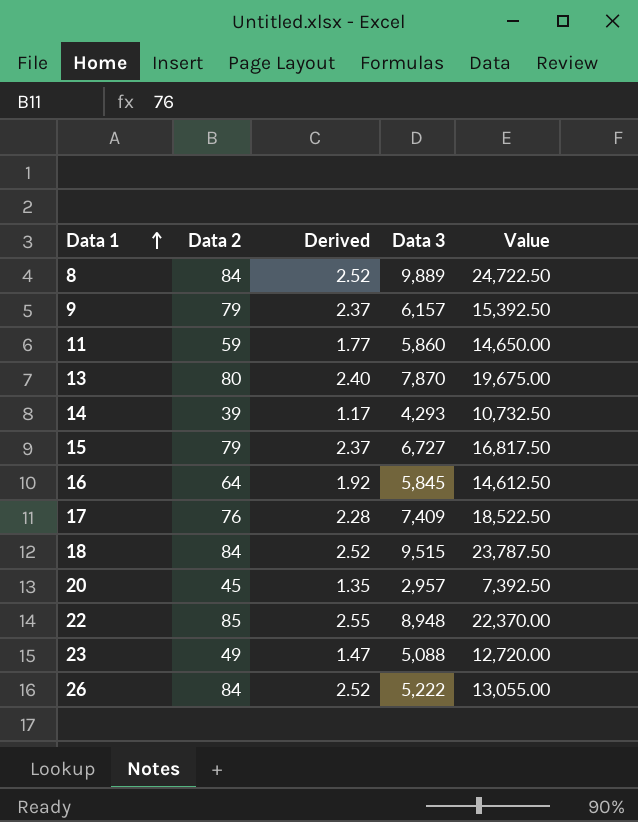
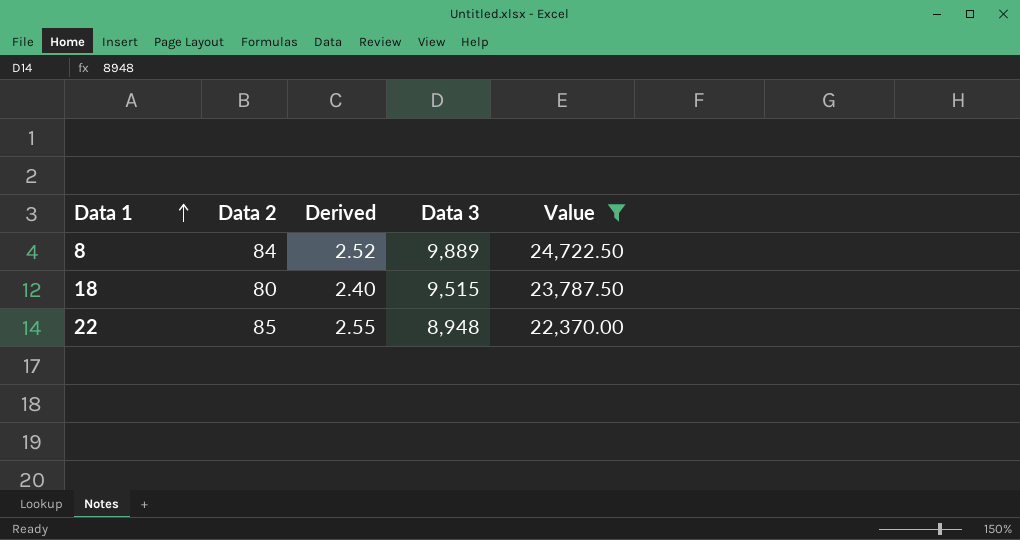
filter: none -> Value >= 22,370.00
18 | Data 2: 84 -> 80
18 | Derived: 2.52 -> 2.40

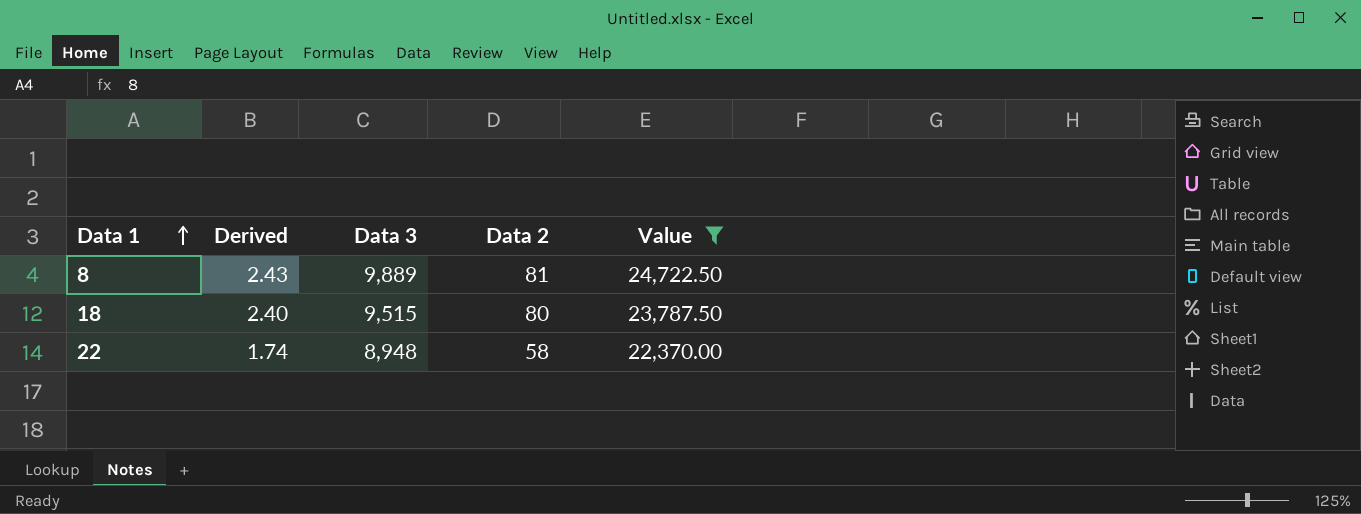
column Data 2 | position: 2 -> 4
8 | Derived: 2.52 -> 2.43
8 | Data 2: 84 -> 81
22 | Derived: 2.55 -> 1.74
22 | Data 2: 85 -> 58

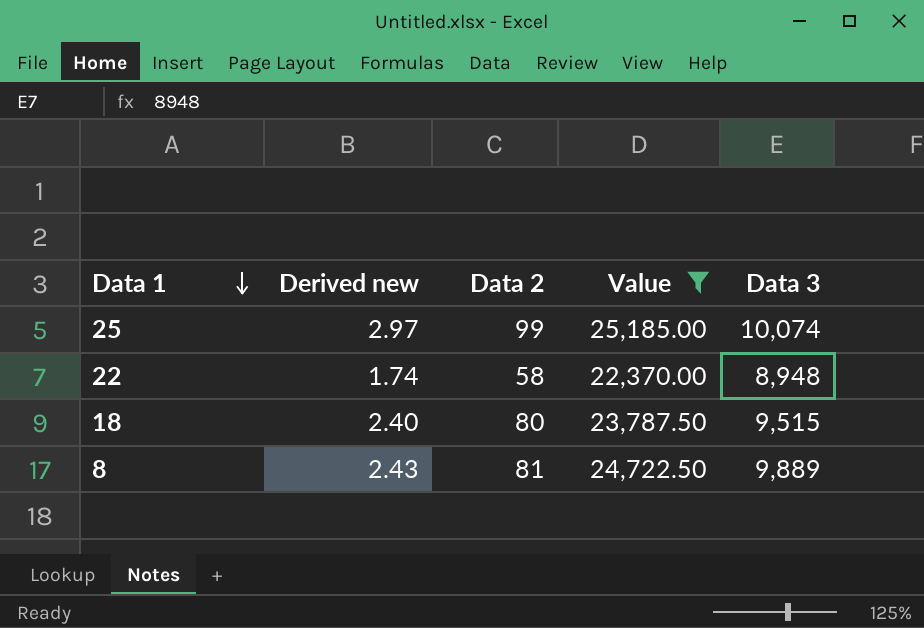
row order: Data 1 ascending -> Data 1 descending
column name: Derived -> Derived new
column Data 3 | position: 3 -> 5
row 25: none -> 2.97 | 99 | 25,185.00 | 10,074

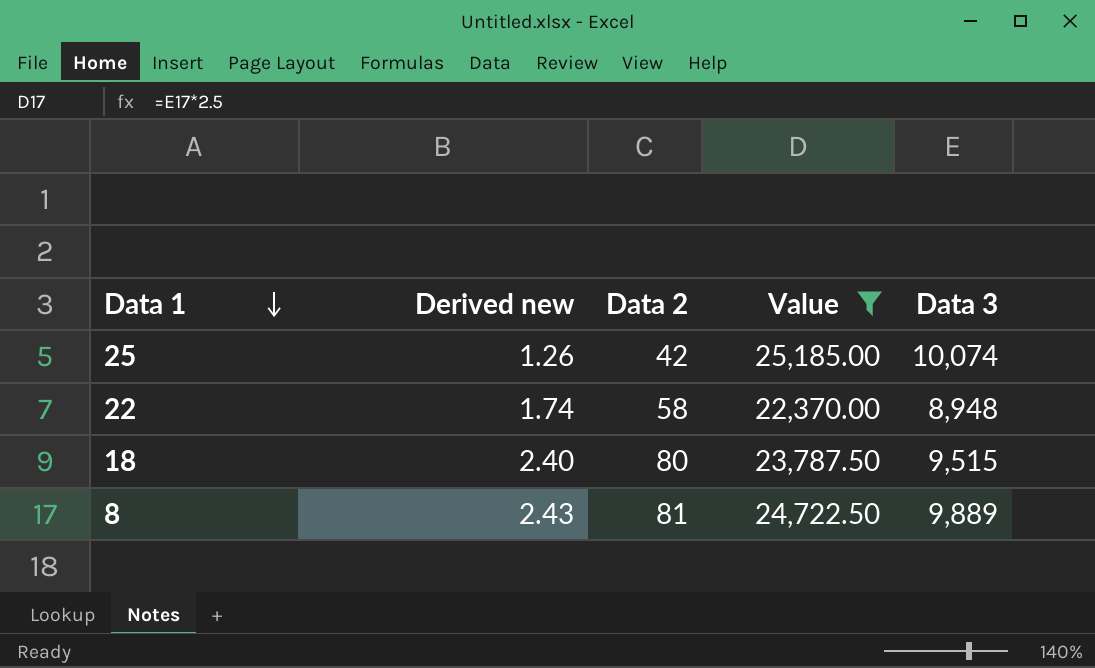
25 | Derived new: 2.97 -> 1.26
25 | Data 2: 99 -> 42

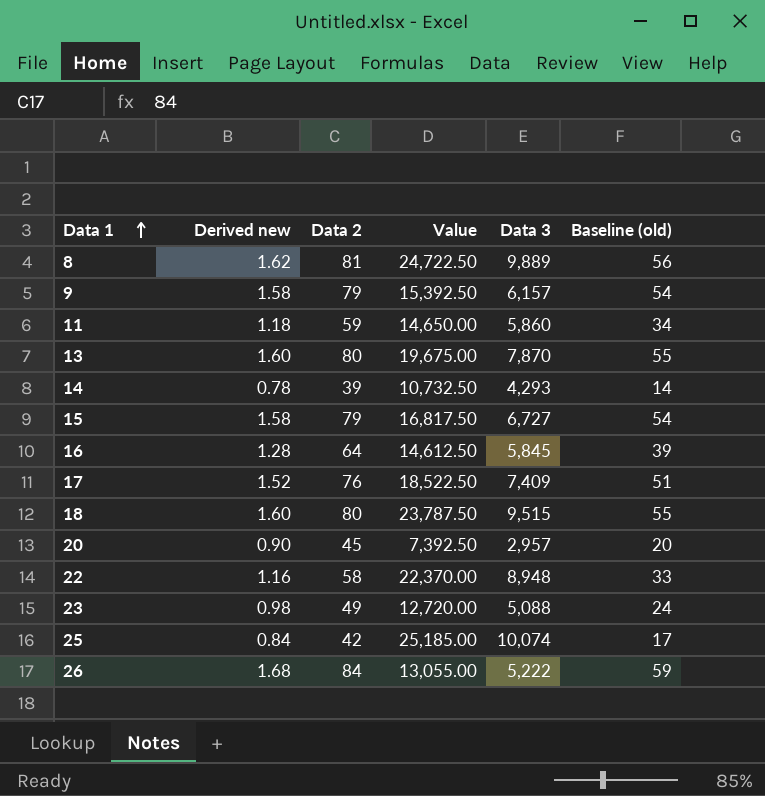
filter: Value >= 22,370.00 -> none
row order: Data 1 descending -> Data 1 ascending
column Derived new | formula: [Data 2] * 0.03 -> [Data 2] * 0.02
column Baseline (old) | formula: none -> [Data 2] - 25

